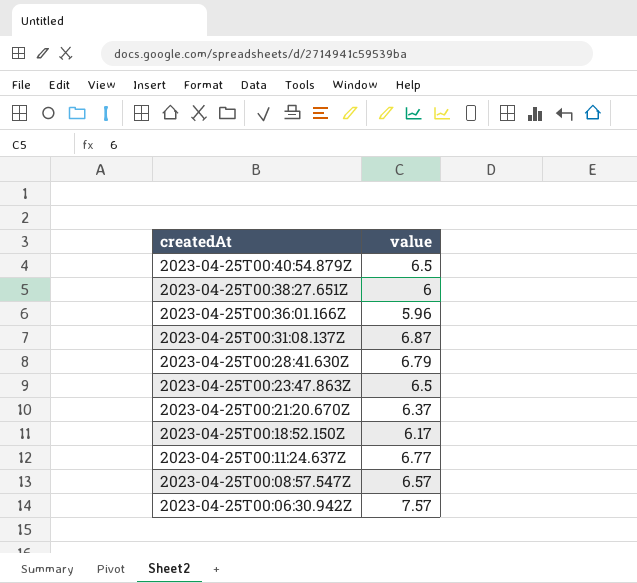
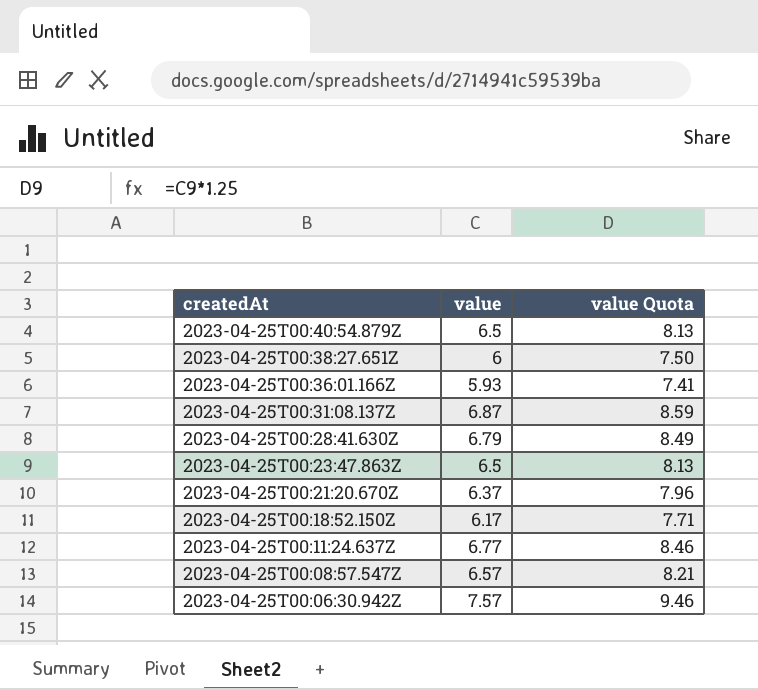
column value Quota | formula: none -> [value] * 1.25
2023-04-25T00:36:01.166Z | value: 5.96 -> 5.93

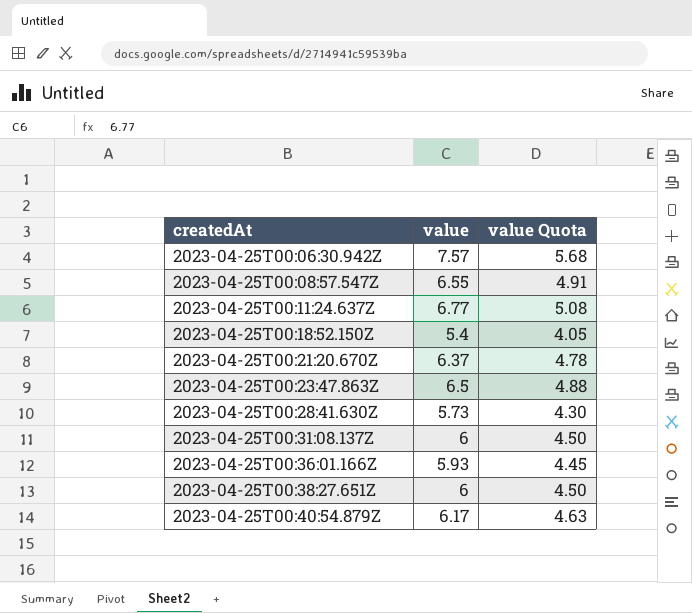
row order: createdAt descending -> createdAt ascending
column value Quota | formula: [value] * 1.25 -> [value] * 0.75
2023-04-25T00:08:57.547Z | value: 6.57 -> 6.55
2023-04-25T00:18:52.150Z | value: 6.17 -> 5.4
2023-04-25T00:28:41.630Z | value: 6.79 -> 5.73
2023-04-25T00:31:08.137Z | value: 6.87 -> 6
2023-04-25T00:40:54.879Z | value: 6.5 -> 6.17

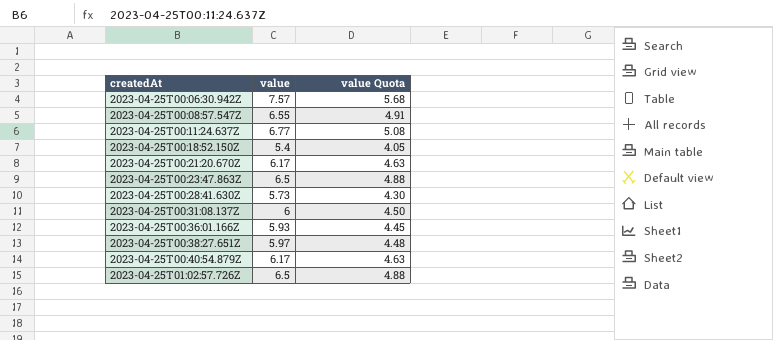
2023-04-25T00:21:20.670Z | value: 6.37 -> 6.17
2023-04-25T00:21:20.670Z | value Quota: 4.78 -> 4.63
2023-04-25T00:38:27.651Z | value: 6 -> 5.97
2023-04-25T00:38:27.651Z | value Quota: 4.50 -> 4.48
row 2023-04-25T01:02:57.726Z: none -> 6.5 | 4.88

